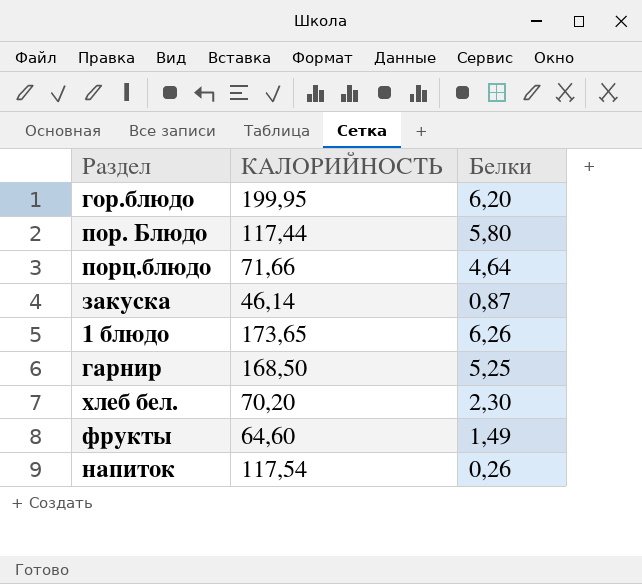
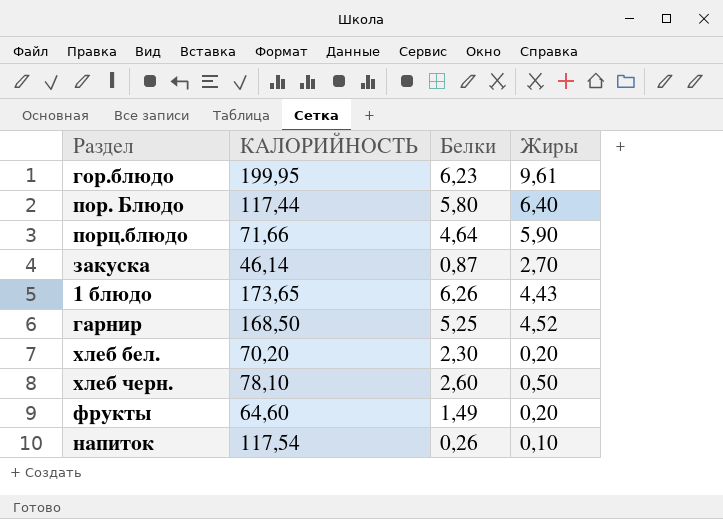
column Жиры | position: none -> 4
гор.блюдо | Белки: 6,20 -> 6,23
row хлеб черн.: none -> 78,10 | 2,60 | 0,50

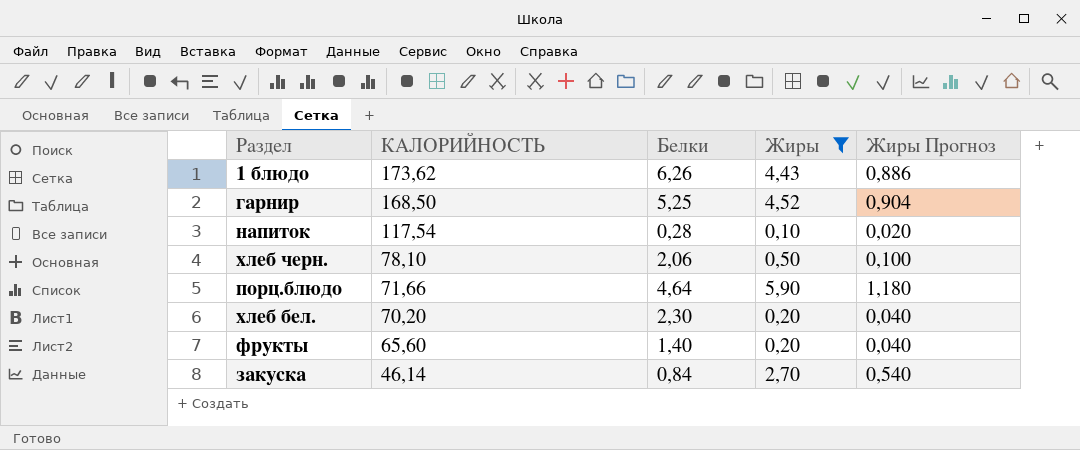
filter: none -> Жиры <= 5,90
row order: none -> КАЛОРИЙНОСТЬ descending
column Жиры Прогноз | formula: none -> [Жиры] * 0,2
1 блюдо | КАЛОРИЙНОСТЬ: 173,65 -> 173,62
напиток | Белки: 0,26 -> 0,28
хлеб черн. | Белки: 2,60 -> 2,06
фрукты | КАЛОРИЙНОСТЬ: 64,60 -> 65,60
фрукты | Белки: 1,49 -> 1,40
закуска | Белки: 0,87 -> 0,84

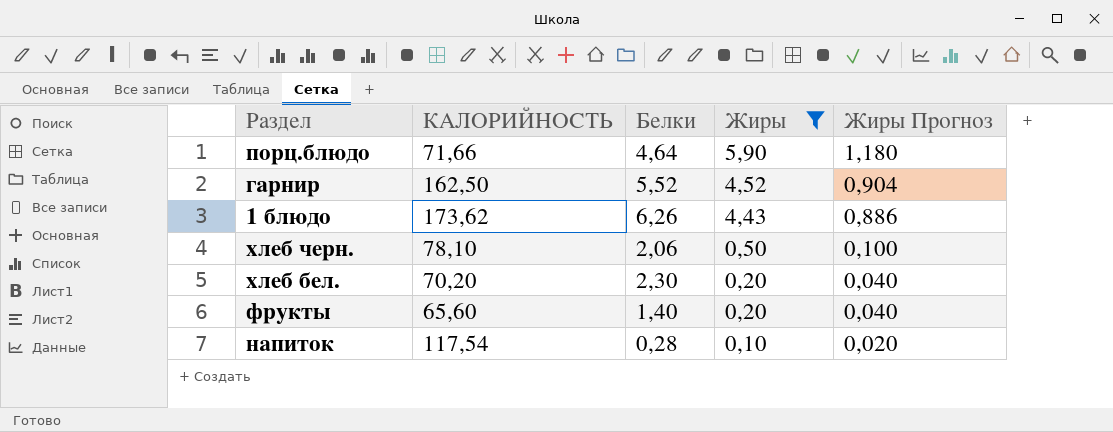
row order: КАЛОРИЙНОСТЬ descending -> Жиры descending
row закуска: 46,14 | 0,84 | 2,70 | 0,540 -> none
гарнир | КАЛОРИЙНОСТЬ: 168,50 -> 162,50
гарнир | Белки: 5,25 -> 5,52

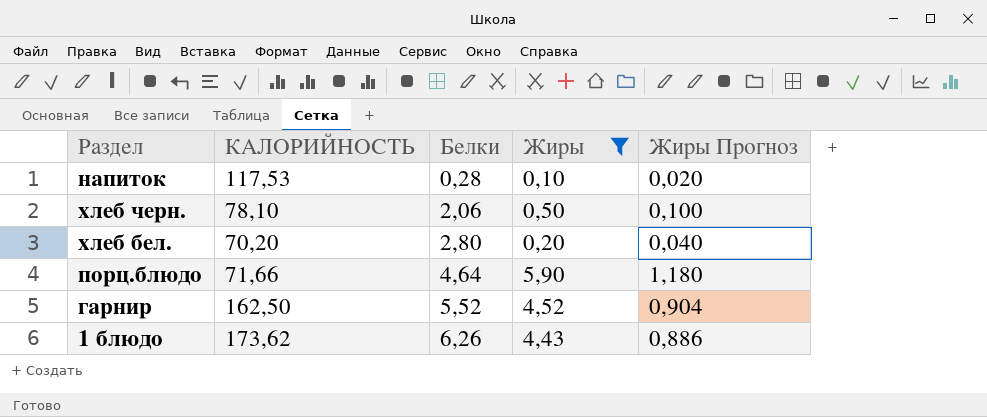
row order: Жиры descending -> Белки ascending
row фрукты: 65,60 | 1,40 | 0,20 | 0,040 -> none
напиток | КАЛОРИЙНОСТЬ: 117,54 -> 117,53
хлеб бел. | Белки: 2,30 -> 2,80

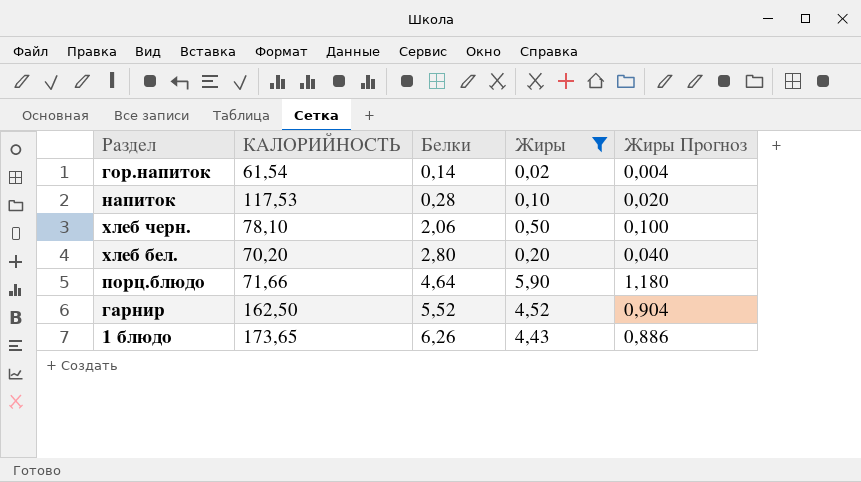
row гор.напиток: none -> 61,54 | 0,14 | 0,02 | 0,004
1 блюдо | КАЛОРИЙНОСТЬ: 173,62 -> 173,65

